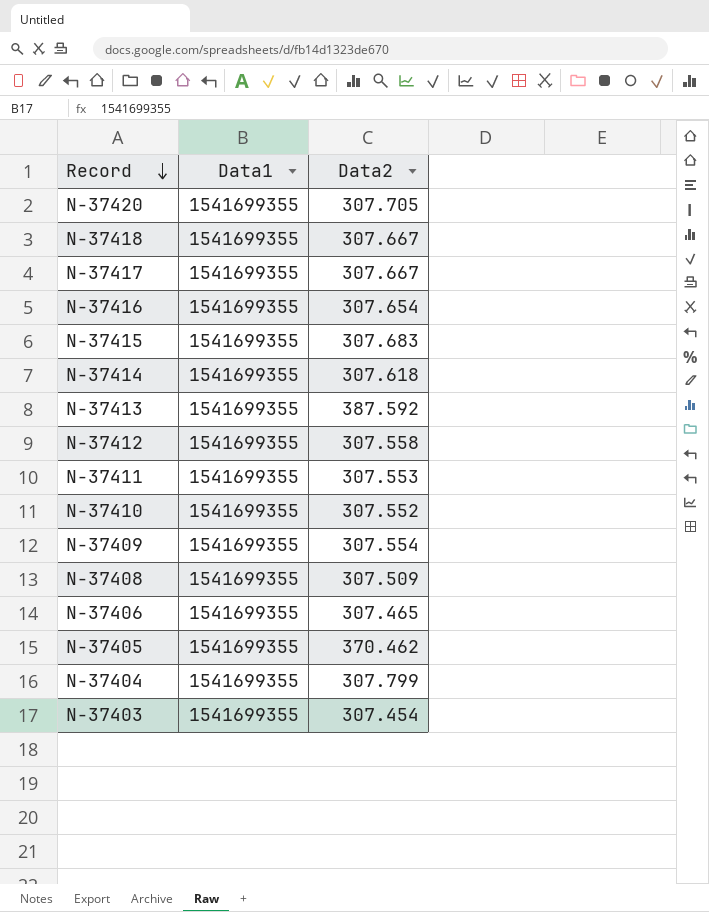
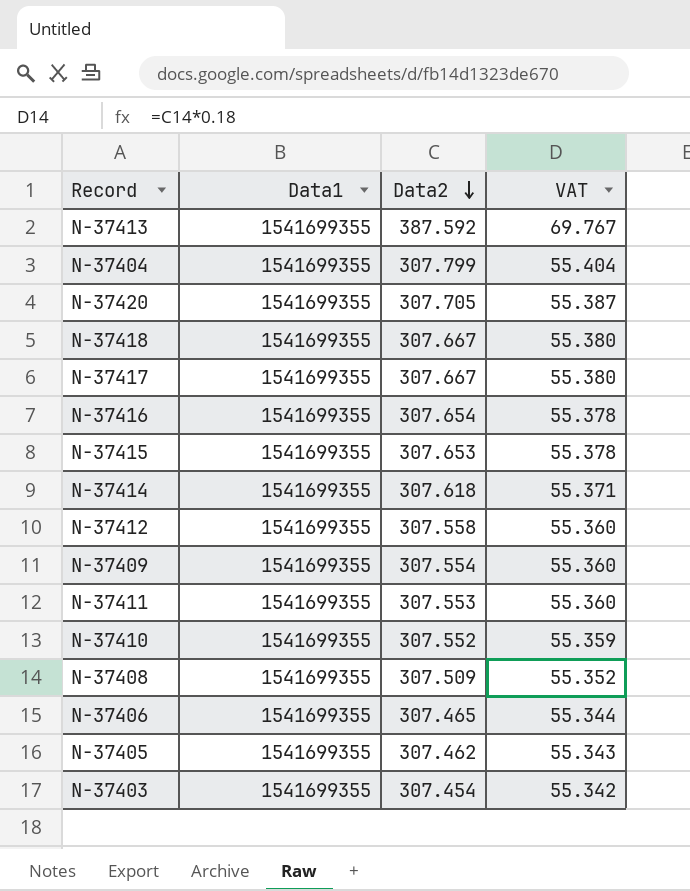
row order: Record descending -> Data2 descending
column VAT | formula: none -> [Data2] * 0.18
N-37415 | Data2: 307.683 -> 307.653
N-37405 | Data2: 370.462 -> 307.462

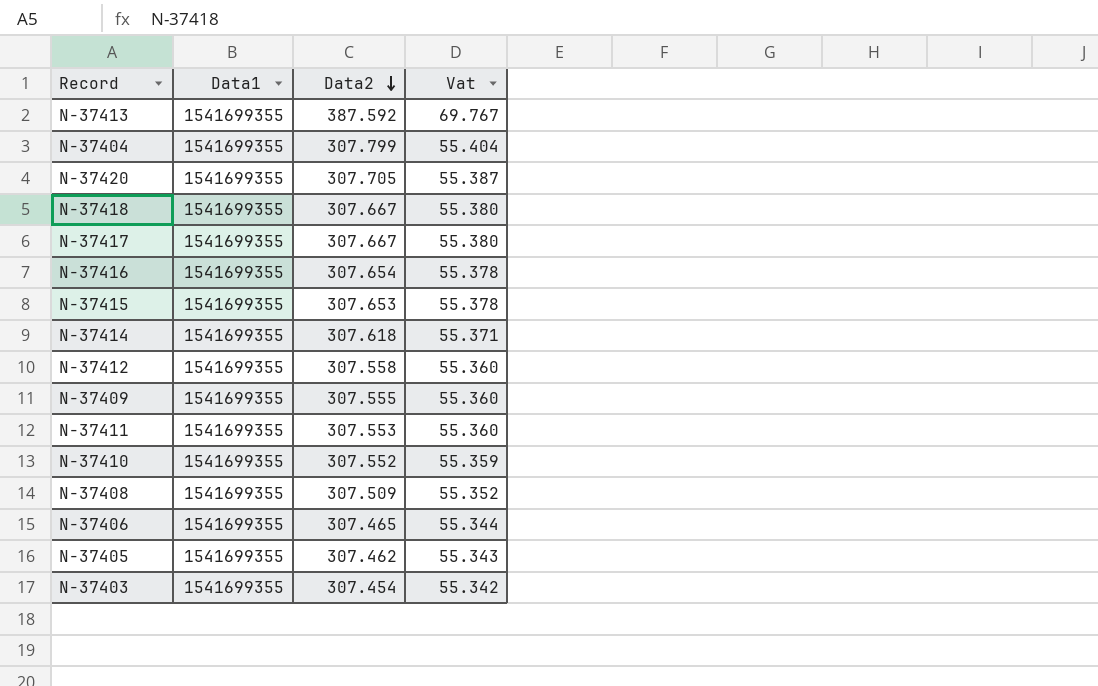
column name: VAT -> Vat
N-37409 | Data2: 307.554 -> 307.555

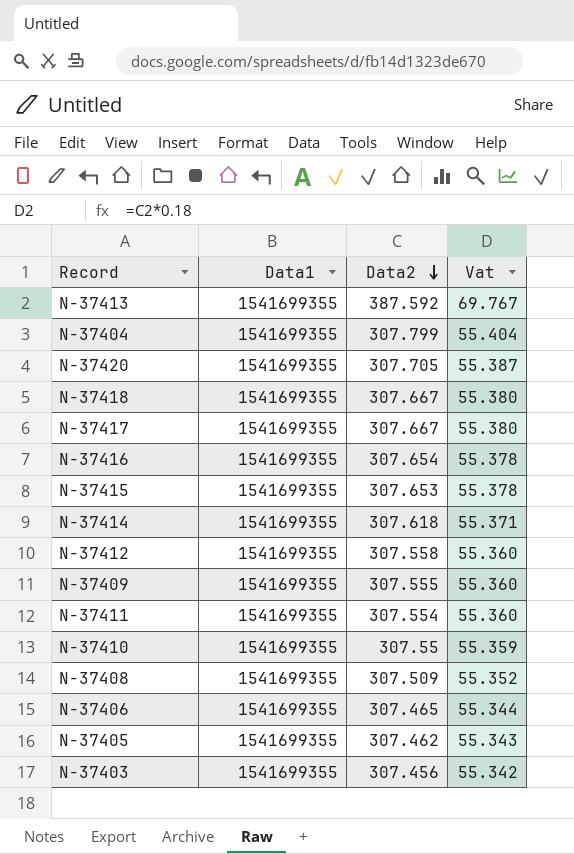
N-37411 | Data2: 307.553 -> 307.554
N-37410 | Data2: 307.552 -> 307.55
N-37403 | Data2: 307.454 -> 307.456

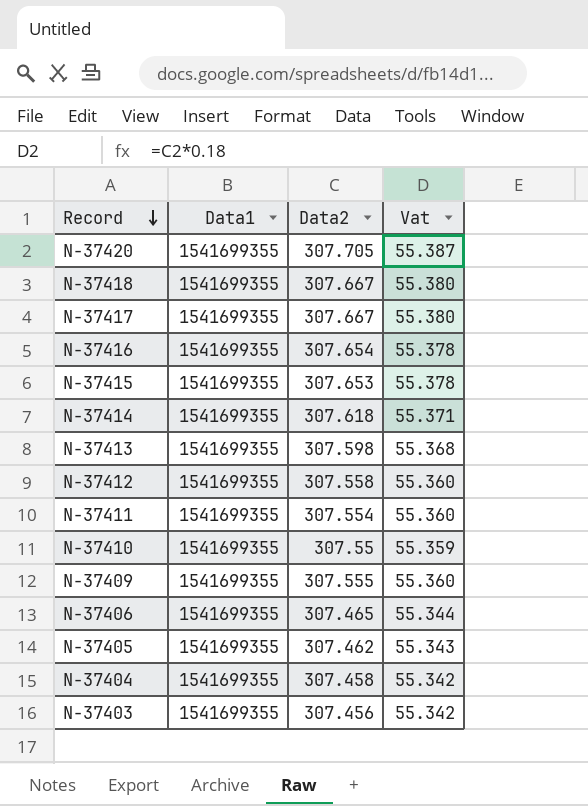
row order: Data2 descending -> Record descending
row N-37408: 1541699355 | 307.509 | 55.352 -> none
N-37413 | Data2: 387.592 -> 307.598
N-37413 | Vat: 69.767 -> 55.368
N-37404 | Data2: 307.799 -> 307.458
N-37404 | Vat: 55.404 -> 55.342

